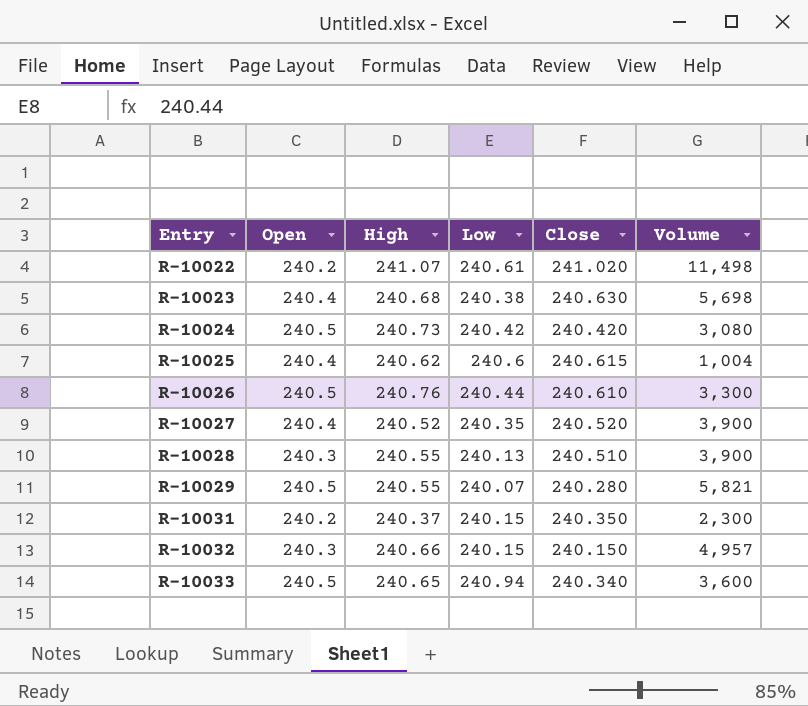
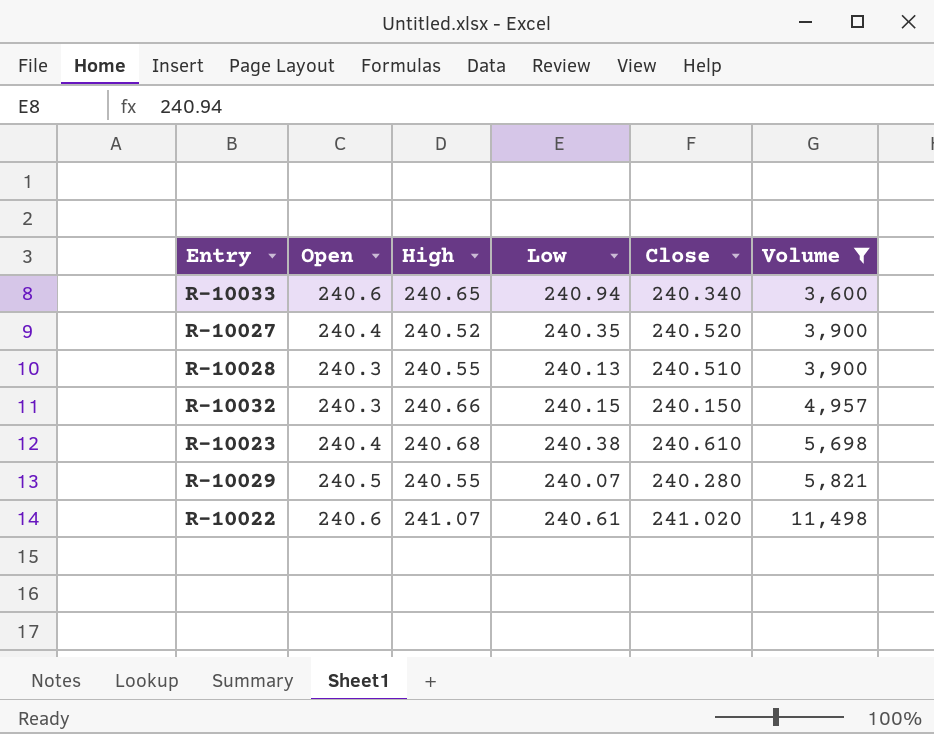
filter: none -> Volume >= 3,600
row order: Entry ascending -> Volume ascending
R-10033 | Open: 240.5 -> 240.6
R-10023 | Close: 240.630 -> 240.610
R-10022 | Open: 240.2 -> 240.6

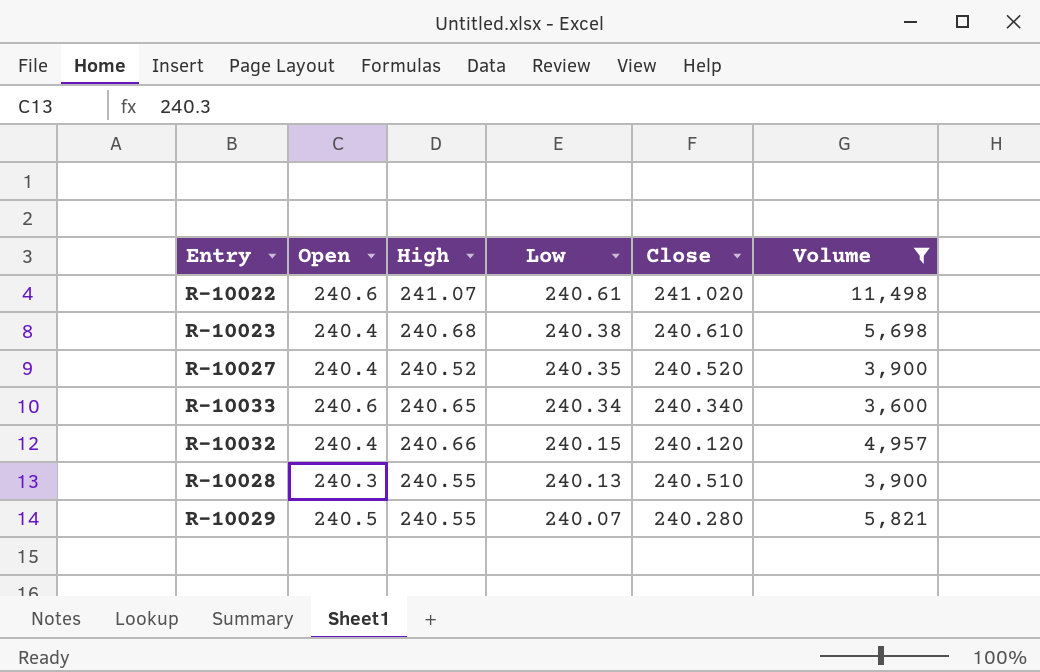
row order: Volume ascending -> Low descending
R-10033 | Low: 240.94 -> 240.34
R-10032 | Open: 240.3 -> 240.4
R-10032 | Close: 240.150 -> 240.120

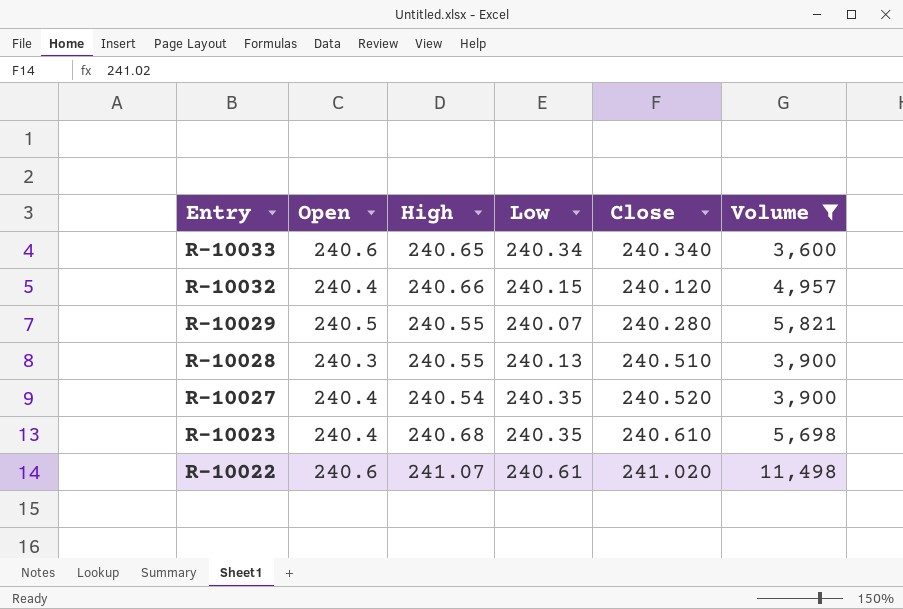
row order: Low descending -> Entry descending
R-10027 | High: 240.52 -> 240.54
R-10023 | Low: 240.38 -> 240.35

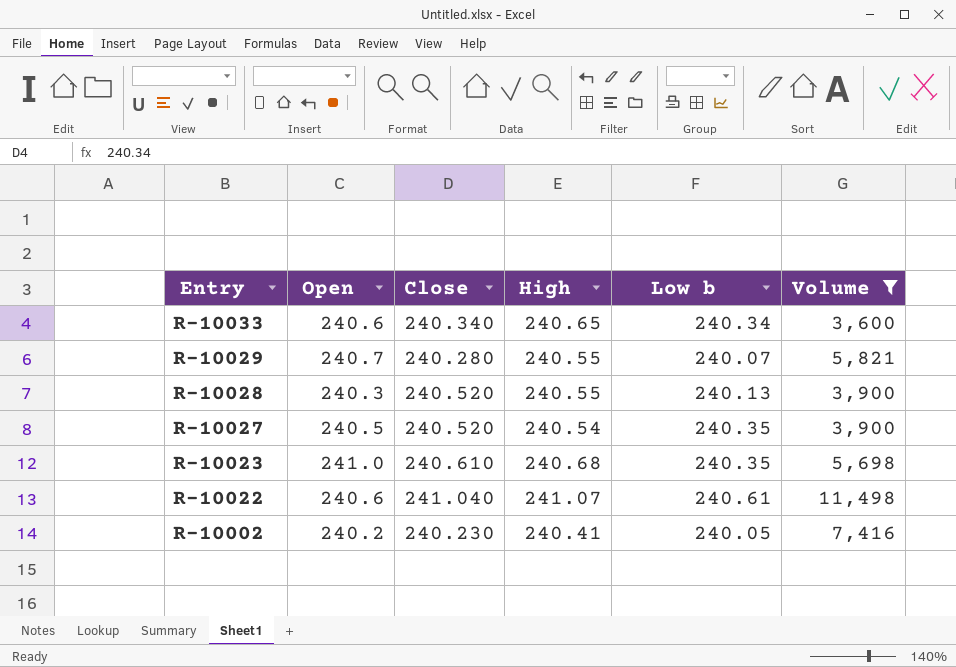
column Close | position: 5 -> 3
column name: Low -> Low b
row R-10032: 240.4 | 240.66 | 240.15 | 240.120 | 4,957 -> none
R-10029 | Open: 240.5 -> 240.7
R-10028 | Close: 240.510 -> 240.520
R-10027 | Open: 240.4 -> 240.5
R-10023 | Open: 240.4 -> 241.0
R-10022 | Close: 241.020 -> 241.040
row R-10002: none -> 240.2 | 240.230 | 240.41 | 240.05 | 7,416

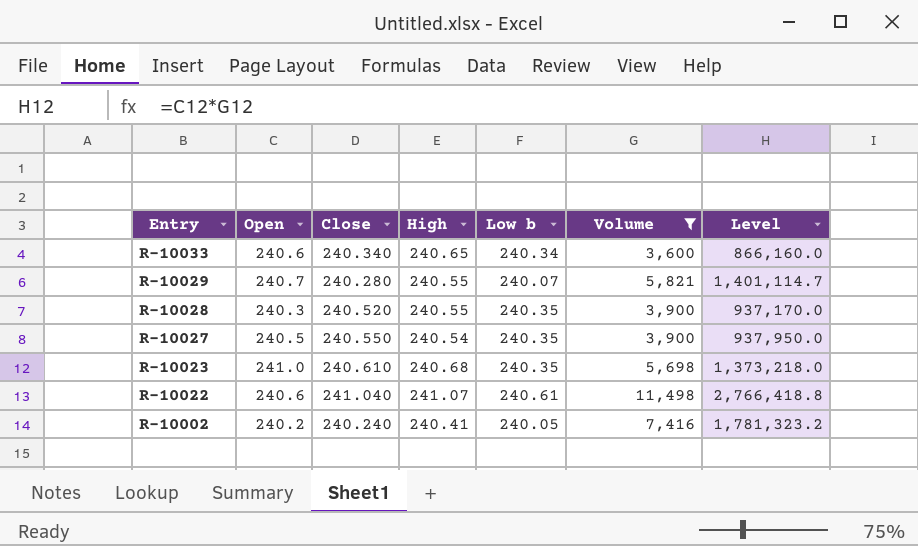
column Level | formula: none -> [Open] * [Volume]
R-10028 | Low b: 240.13 -> 240.35
R-10027 | Close: 240.520 -> 240.550
R-10002 | Close: 240.230 -> 240.240

